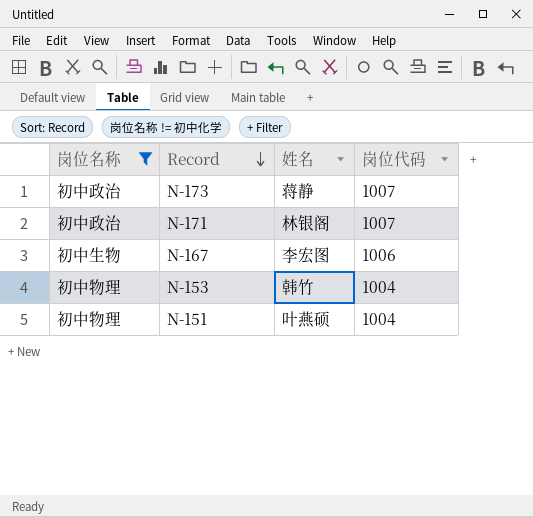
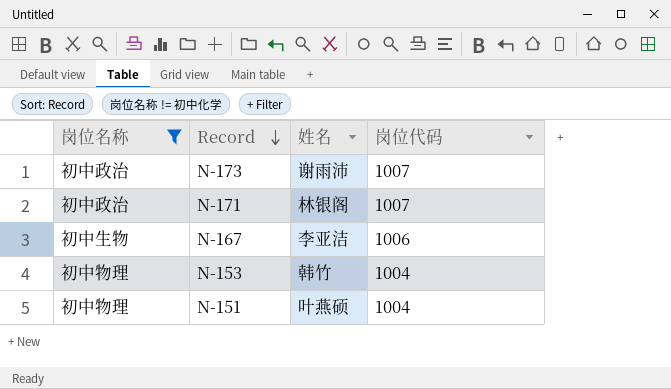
N-173 | 姓名: 蒋静 -> 谢雨沛
N-167 | 姓名: 李宏图 -> 李亚洁

